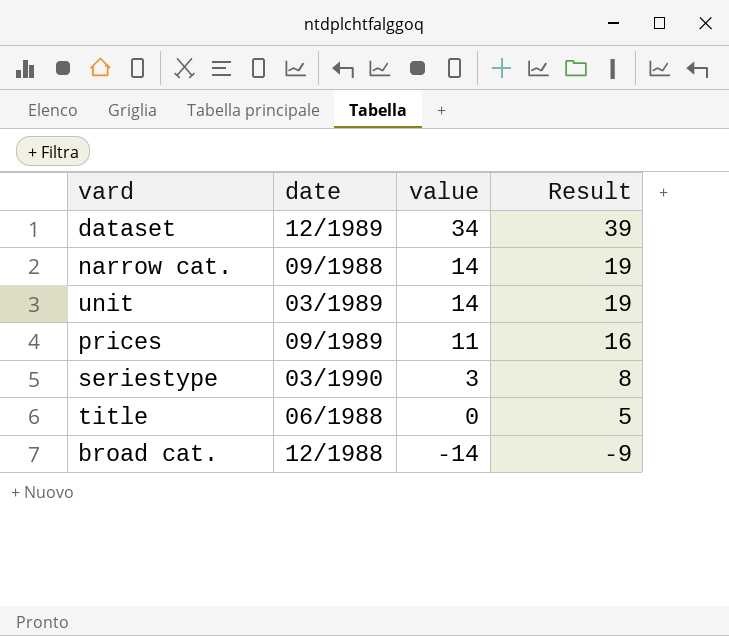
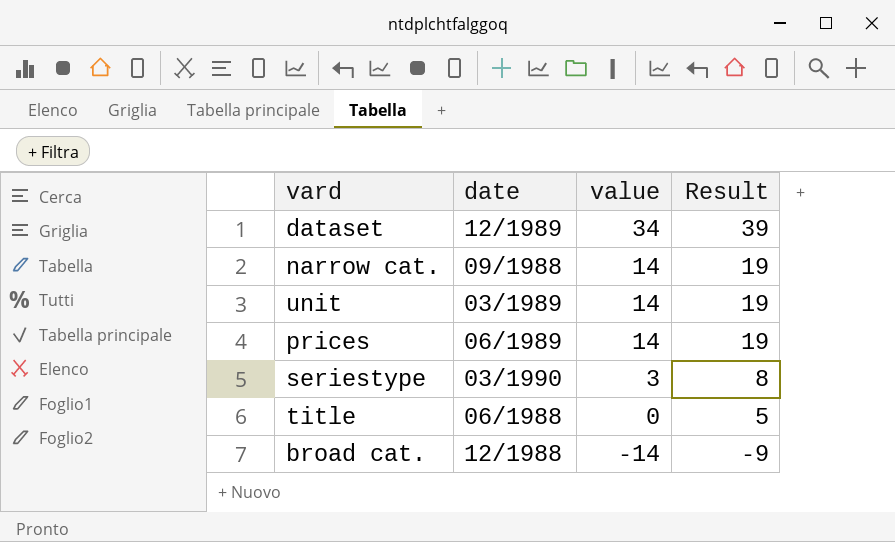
prices | date: 09/1989 -> 06/1989
prices | value: 11 -> 14
prices | Result: 16 -> 19

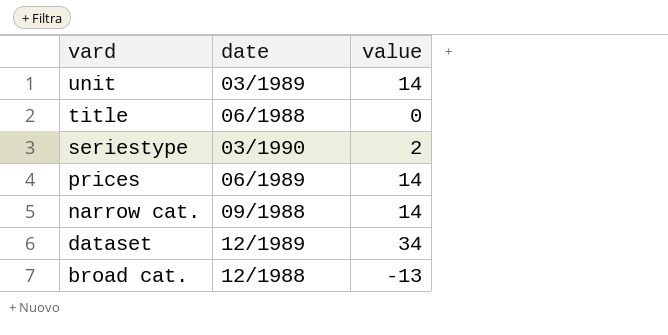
row order: value descending -> vard descending
column Result | formula: [value] + 5 -> none
seriestype | value: 3 -> 2
broad cat. | value: -14 -> -13

